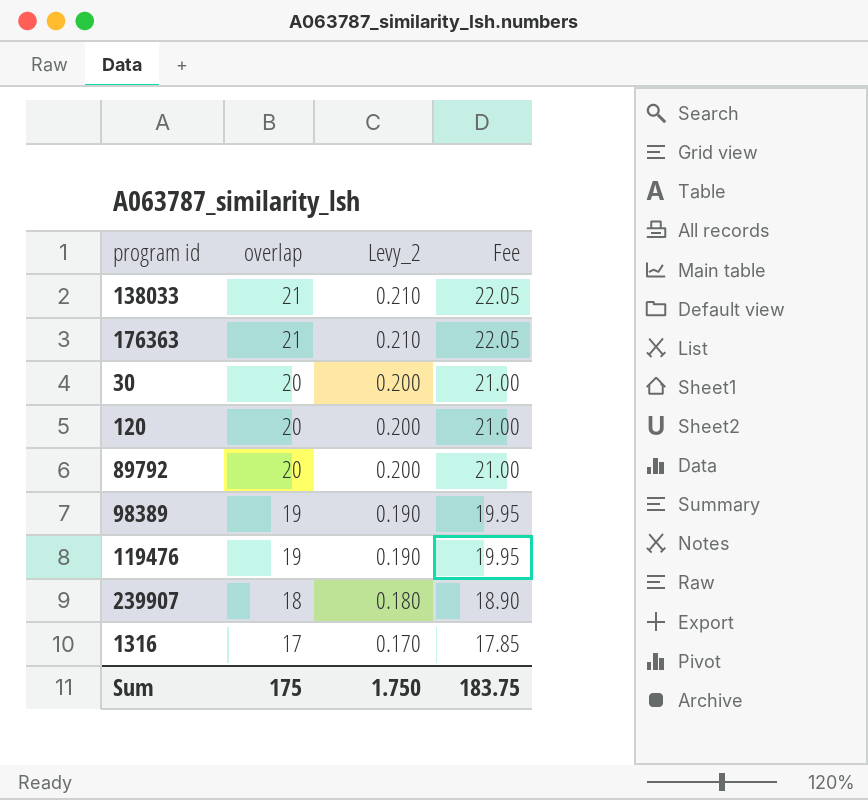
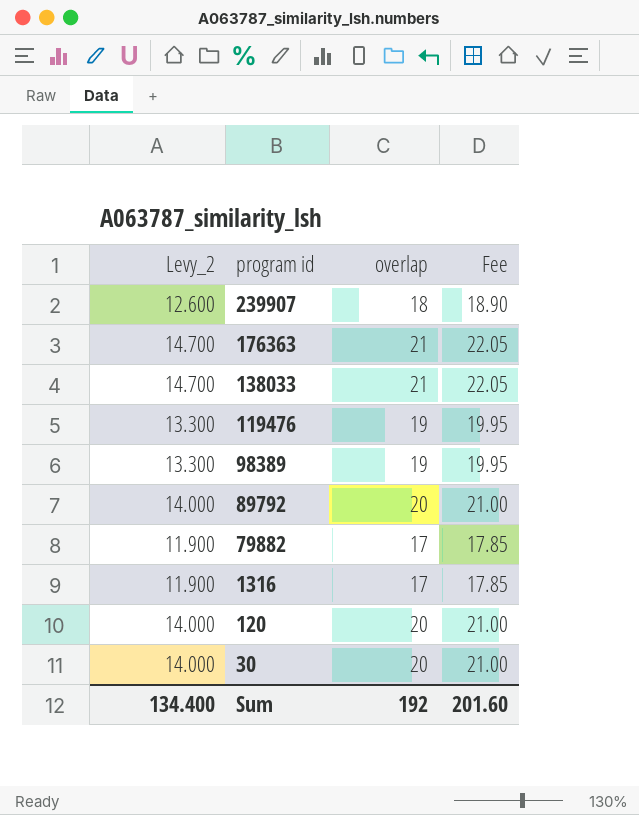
row order: overlap descending -> program id descending
column Levy_2 | formula: [overlap] * 0.01 -> [overlap] * 0.7
column Levy_2 | position: 3 -> 1
row 79882: none -> 11.900 | 17 | 17.85
Sum | Levy_2: 1.750 -> 134.400
Sum | overlap: 175 -> 192
Sum | Fee: 183.75 -> 201.60

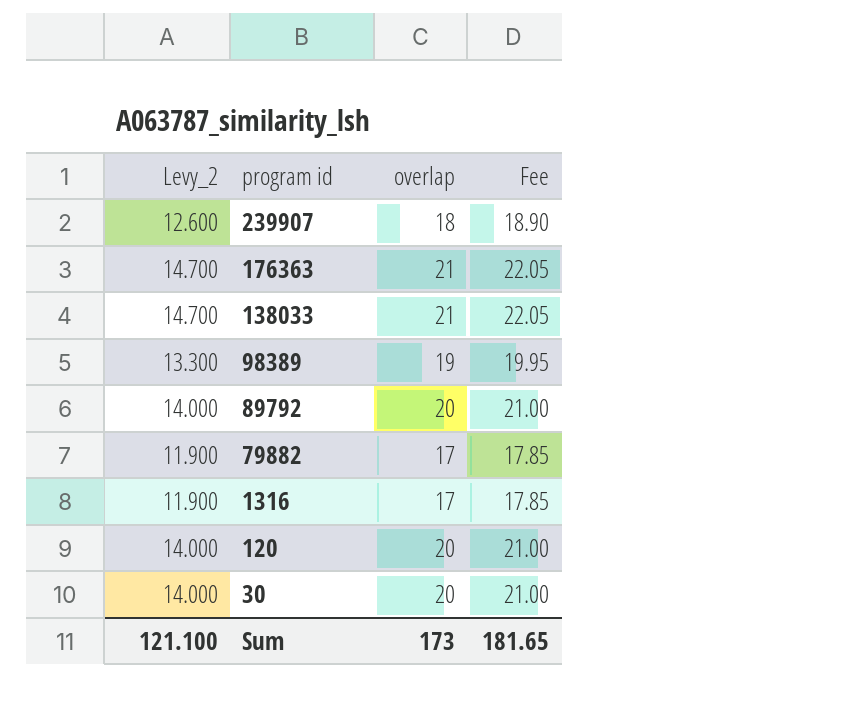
row 119476: 13.300 | 19 | 19.95 -> none
Sum | Levy_2: 134.400 -> 121.100
Sum | overlap: 192 -> 173
Sum | Fee: 201.60 -> 181.65

